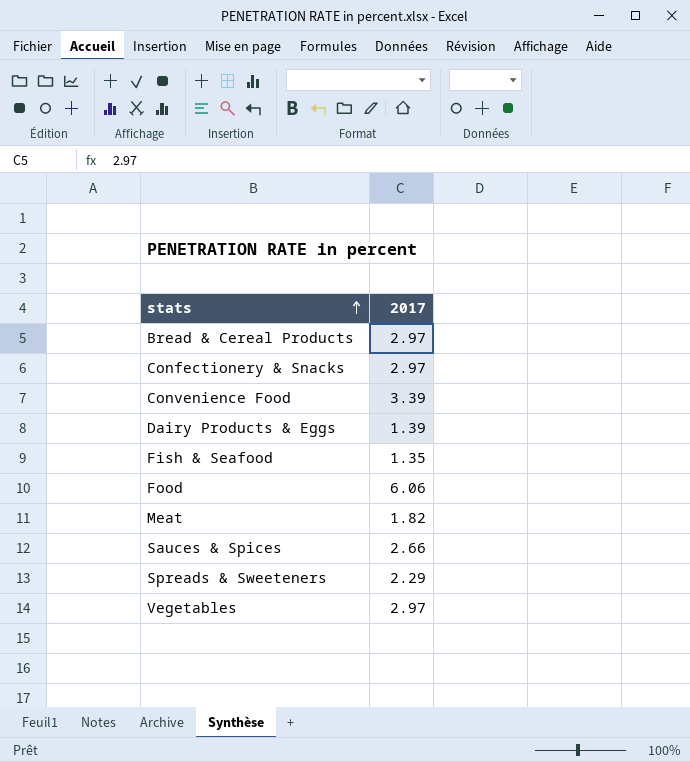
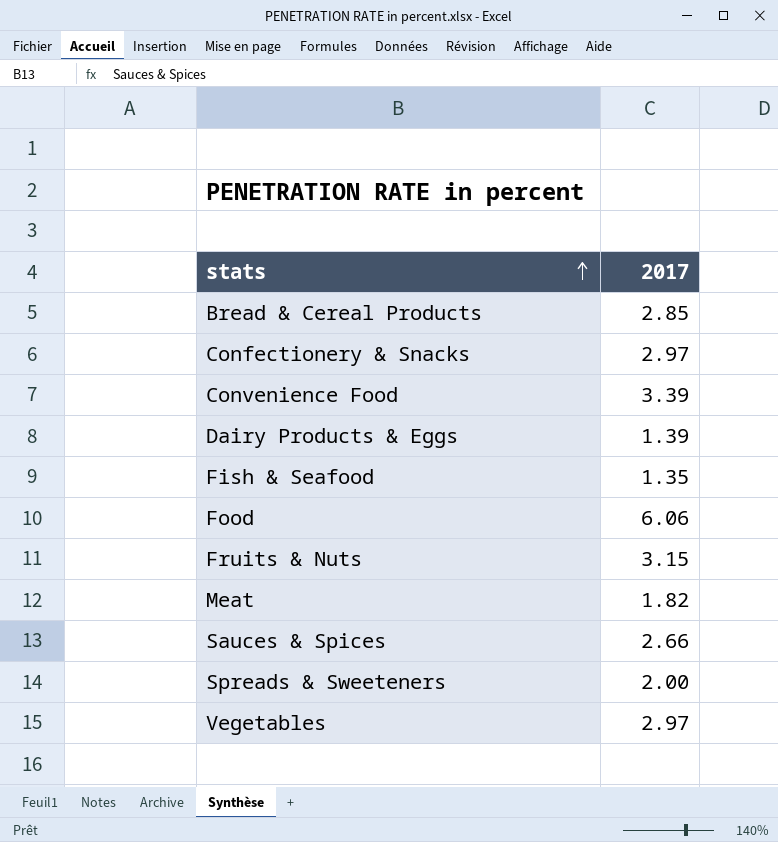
Bread & Cereal Products | 2017: 2.97 -> 2.85
row Fruits & Nuts: none -> 3.15
Spreads & Sweeteners | 2017: 2.29 -> 2.00

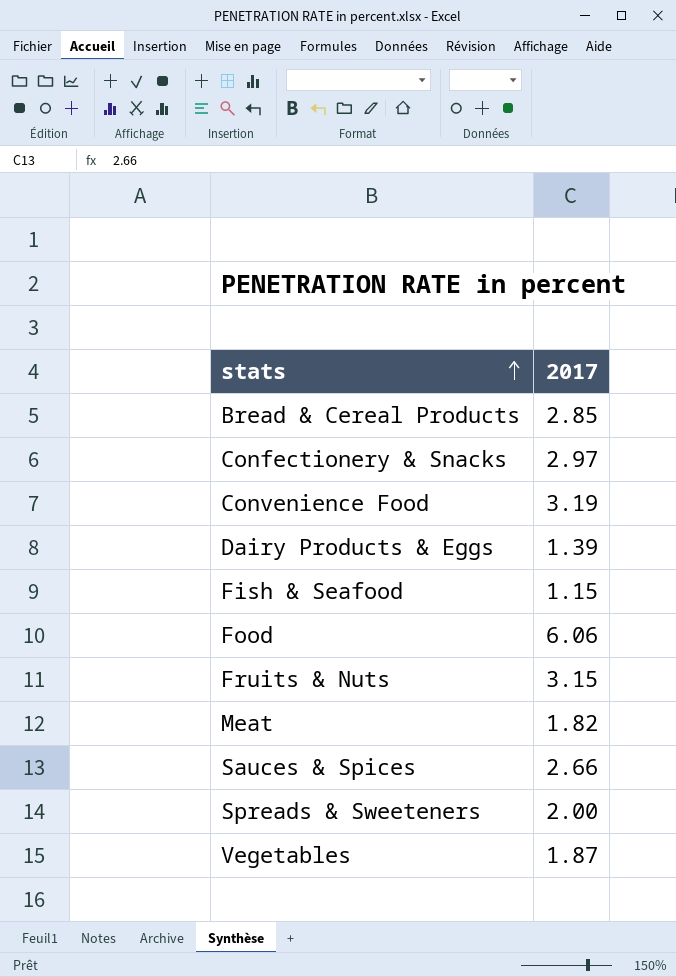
Convenience Food | 2017: 3.39 -> 3.19
Fish & Seafood | 2017: 1.35 -> 1.15
Vegetables | 2017: 2.97 -> 1.87

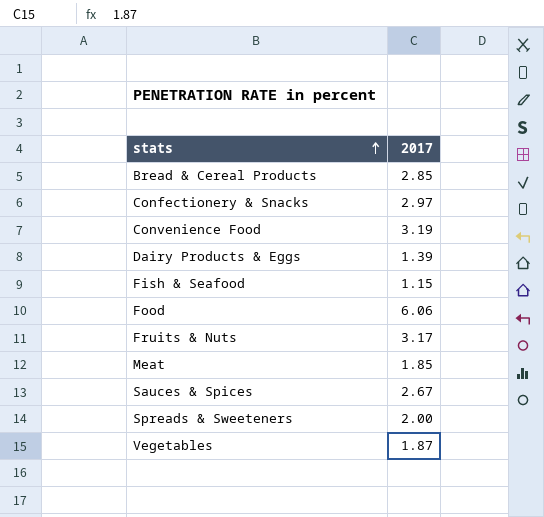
Fruits & Nuts | 2017: 3.15 -> 3.17
Meat | 2017: 1.82 -> 1.85
Sauces & Spices | 2017: 2.66 -> 2.67

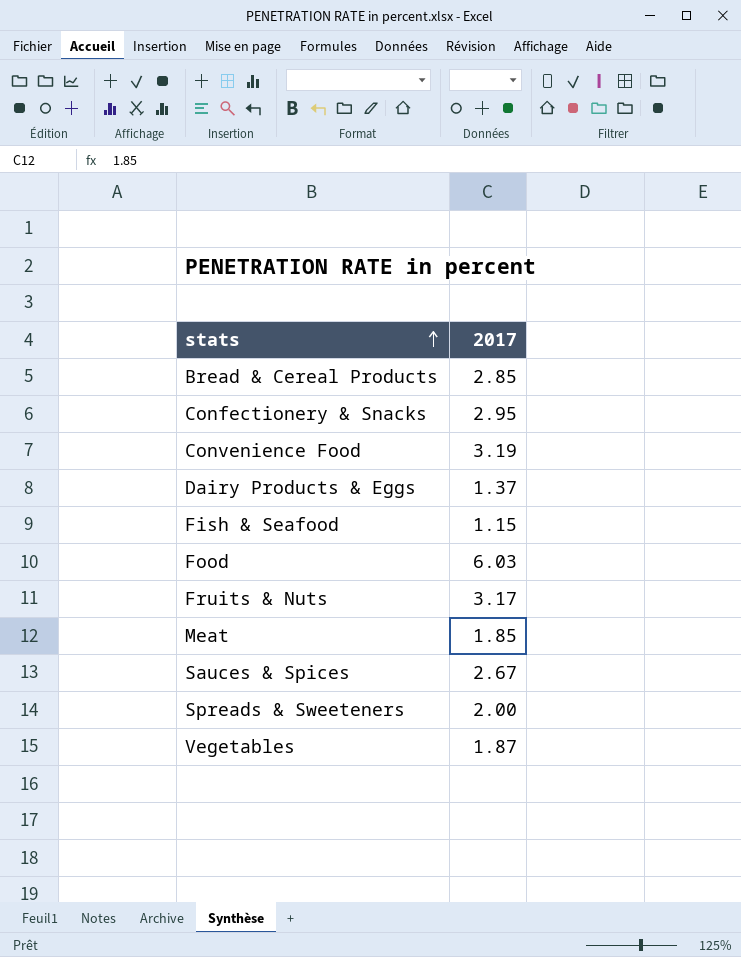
Confectionery & Snacks | 2017: 2.97 -> 2.95
Dairy Products & Eggs | 2017: 1.39 -> 1.37
Food | 2017: 6.06 -> 6.03

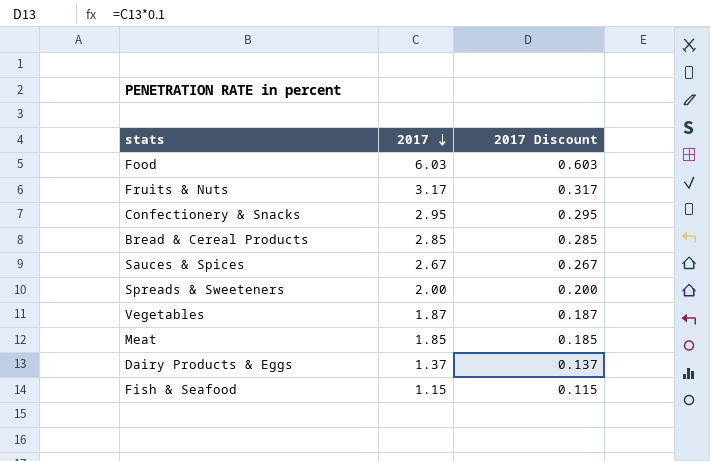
row order: stats ascending -> 2017 descending
column 2017 Discount | formula: none -> [2017] * 0.1
row Convenience Food: 3.19 -> none

